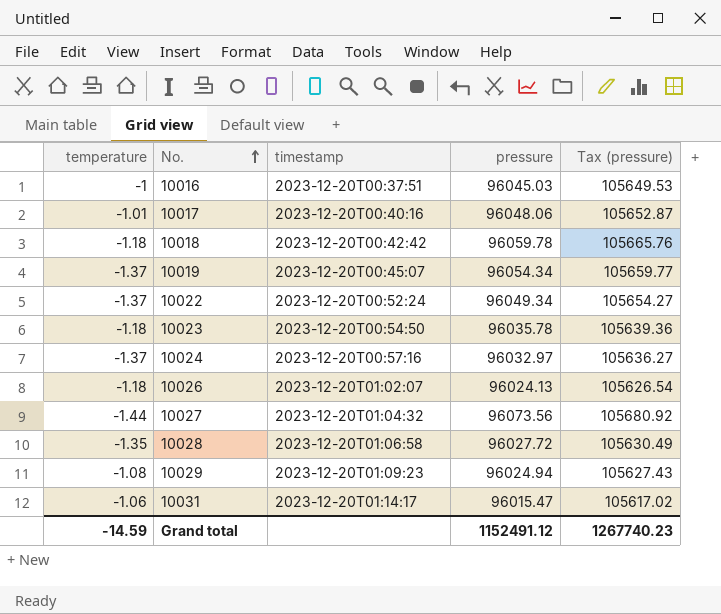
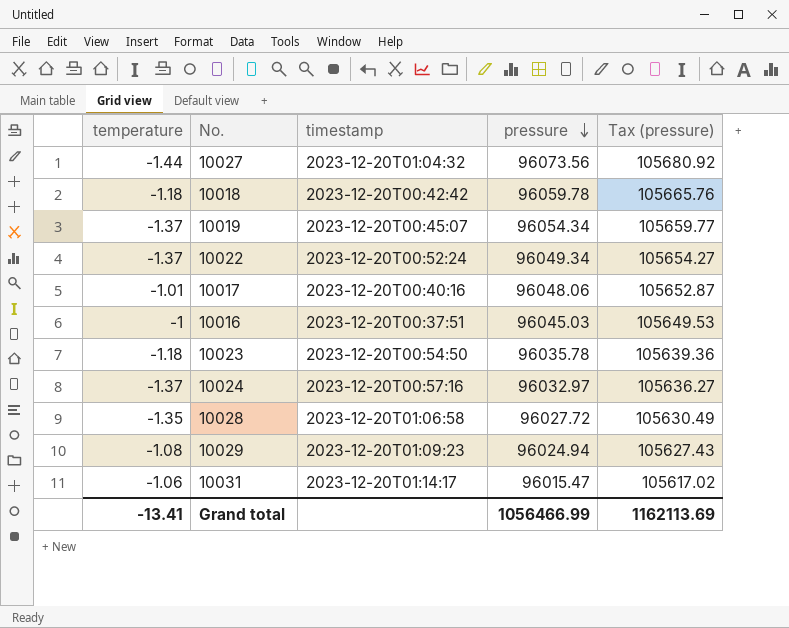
row order: No. ascending -> pressure descending
row 10026: -1.18 | 2023-12-20T01:02:07 | 96024.13 | 105626.54 -> none
Grand total | temperature: -14.59 -> -13.41
Grand total | pressure: 1152491.12 -> 1056466.99
Grand total | Tax (pressure): 1267740.23 -> 1162113.69

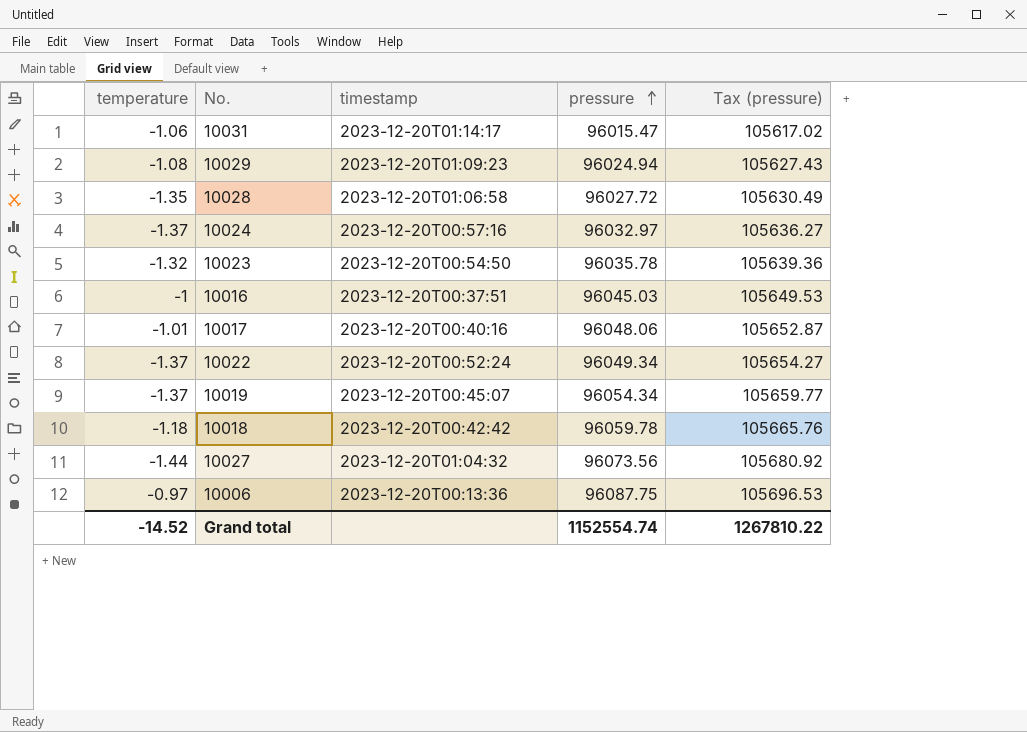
row order: pressure descending -> pressure ascending
10023 | temperature: -1.18 -> -1.32
row 10006: none -> -0.97 | 2023-12-20T00:13:36 | 96087.75 | 105696.53
Grand total | temperature: -13.41 -> -14.52
Grand total | pressure: 1056466.99 -> 1152554.74
Grand total | Tax (pressure): 1162113.69 -> 1267810.22

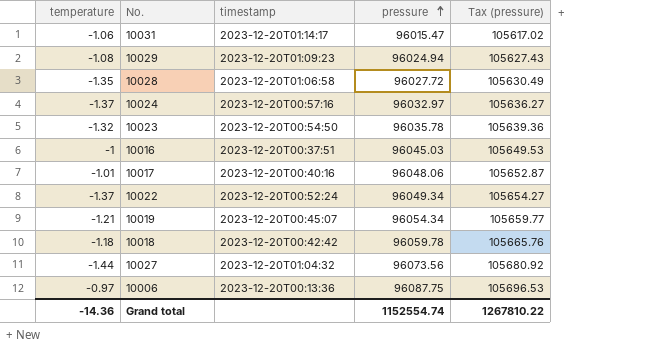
10019 | temperature: -1.37 -> -1.21
Grand total | temperature: -14.52 -> -14.36

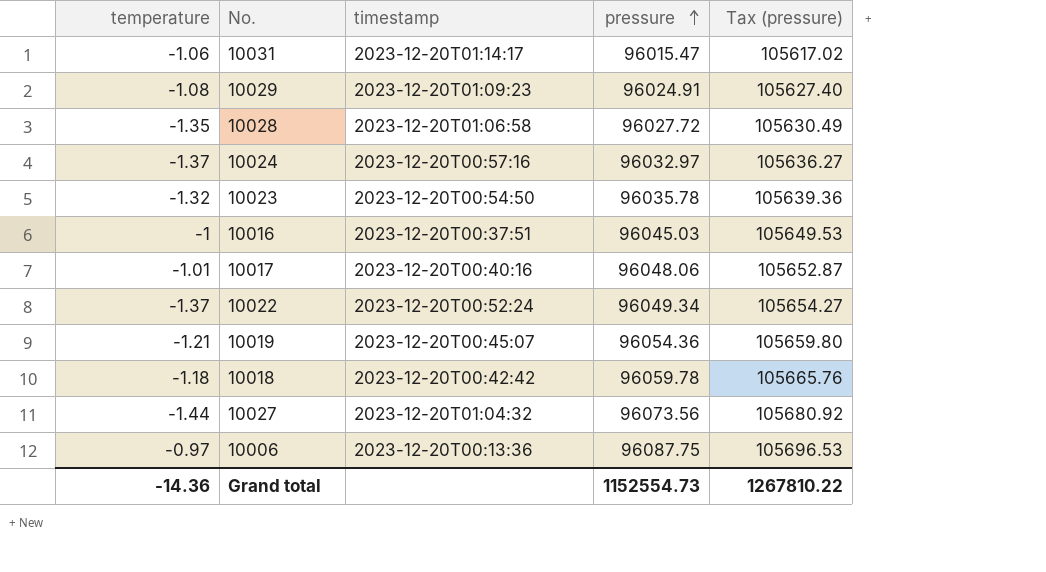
10029 | pressure: 96024.94 -> 96024.91
10029 | Tax (pressure): 105627.43 -> 105627.40
10019 | pressure: 96054.34 -> 96054.36
10019 | Tax (pressure): 105659.77 -> 105659.80
Grand total | pressure: 1152554.74 -> 1152554.73

